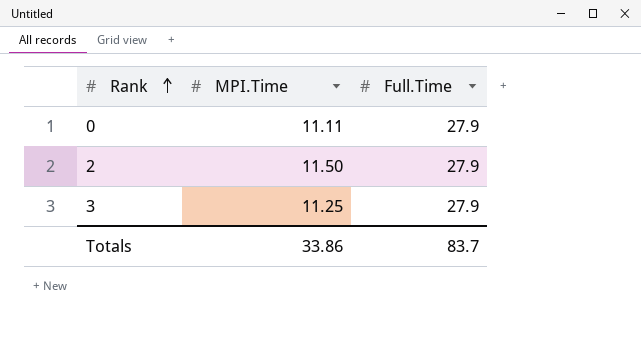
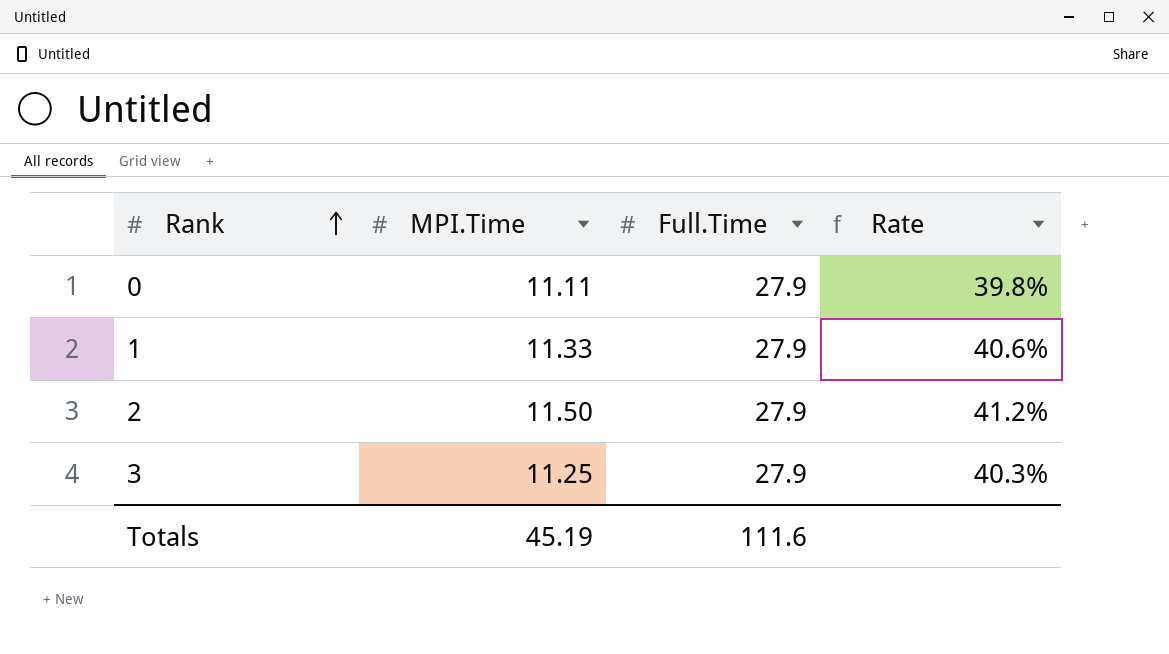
column Rate | formula: none -> [MPI.Time] / [Full.Time]
row 1: none -> 11.33 | 27.9 | 40.6%
Totals | MPI.Time: 33.86 -> 45.19
Totals | Full.Time: 83.7 -> 111.6

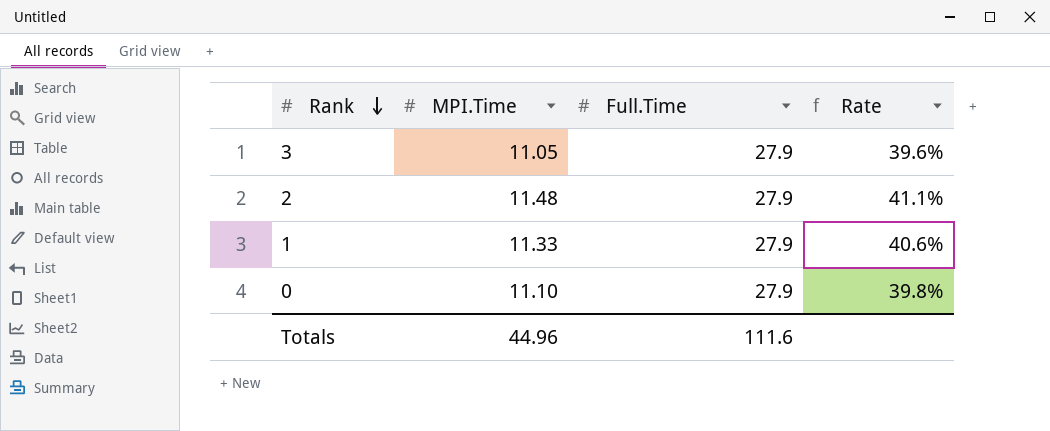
row order: Rank ascending -> Rank descending
3 | MPI.Time: 11.25 -> 11.05
3 | Rate: 40.3% -> 39.6%
2 | MPI.Time: 11.50 -> 11.48
2 | Rate: 41.2% -> 41.1%
0 | MPI.Time: 11.11 -> 11.10
Totals | MPI.Time: 45.19 -> 44.96

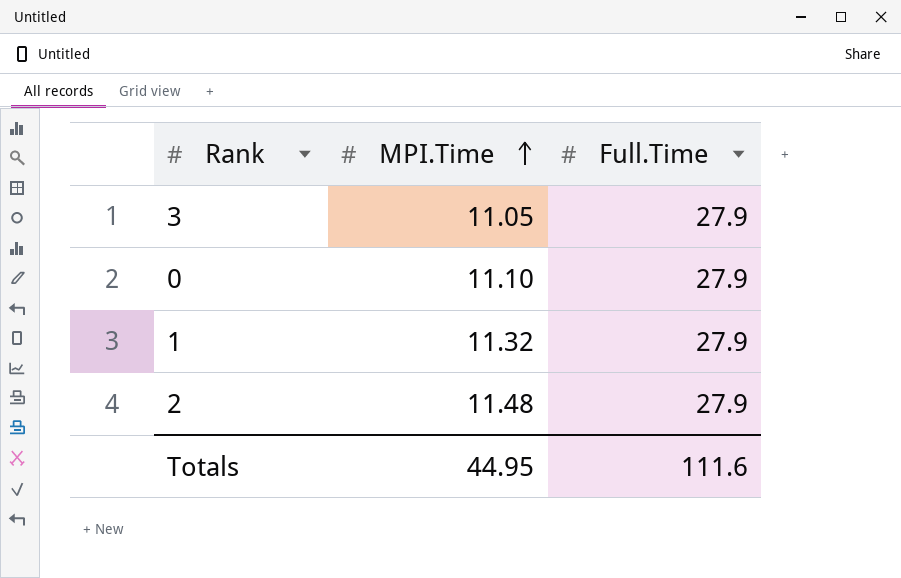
row order: Rank descending -> MPI.Time ascending
column Rate | formula: [MPI.Time] / [Full.Time] -> none
1 | MPI.Time: 11.33 -> 11.32
Totals | MPI.Time: 44.96 -> 44.95

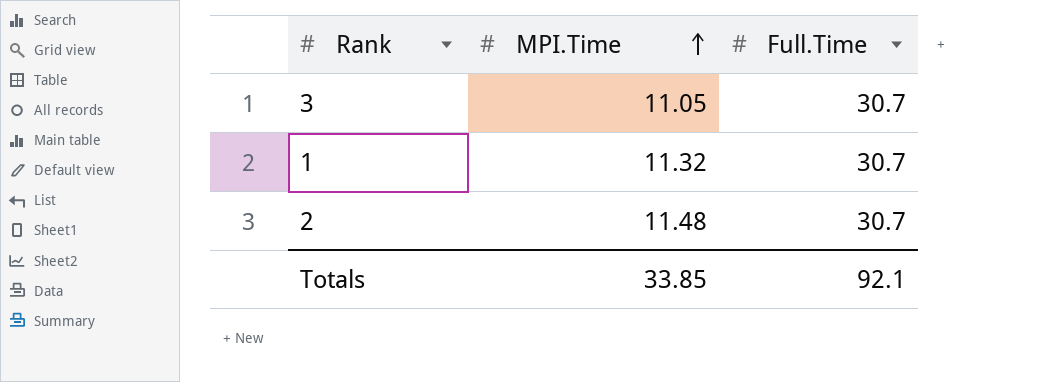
row 0: 11.10 | 27.9 -> none
3 | Full.Time: 27.9 -> 30.7
1 | Full.Time: 27.9 -> 30.7
2 | Full.Time: 27.9 -> 30.7
Totals | MPI.Time: 44.95 -> 33.85
Totals | Full.Time: 111.6 -> 92.1

